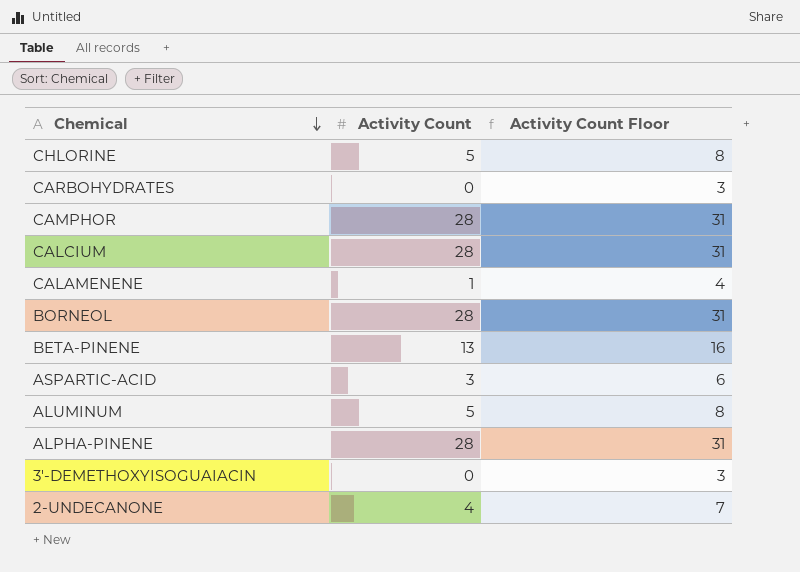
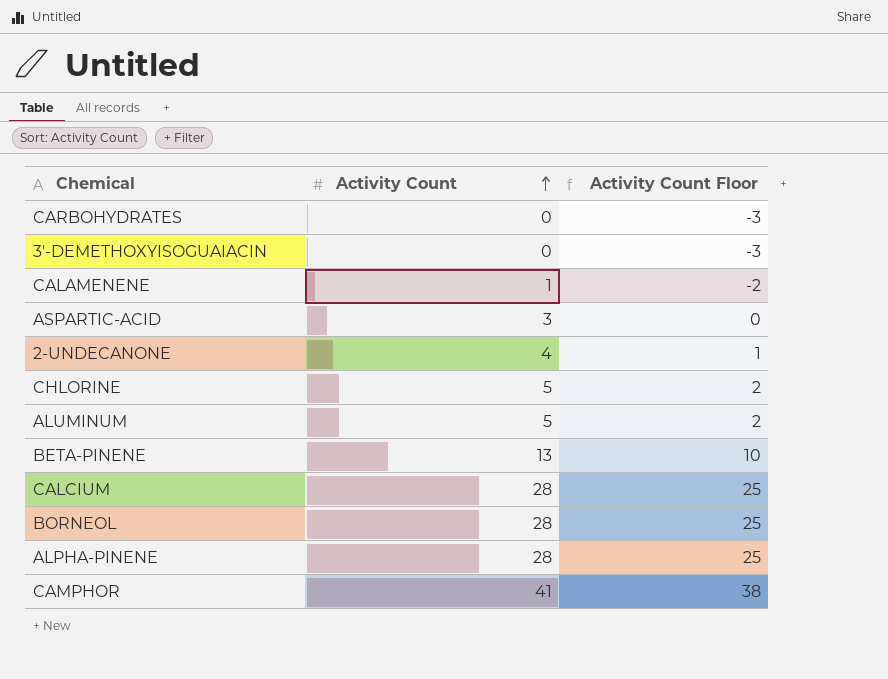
row order: Chemical descending -> Activity Count ascending
column Activity Count Floor | formula: [Activity Count] + 3 -> [Activity Count] - 3
CAMPHOR | Activity Count: 28 -> 41

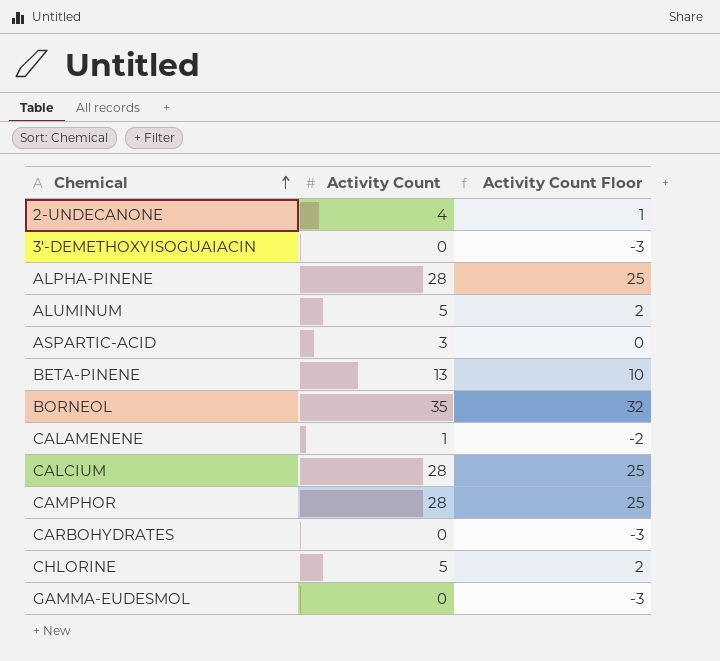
row order: Activity Count ascending -> Chemical ascending
BORNEOL | Activity Count: 28 -> 35
BORNEOL | Activity Count Floor: 25 -> 32
CAMPHOR | Activity Count: 41 -> 28
CAMPHOR | Activity Count Floor: 38 -> 25
row GAMMA-EUDESMOL: none -> 0 | -3

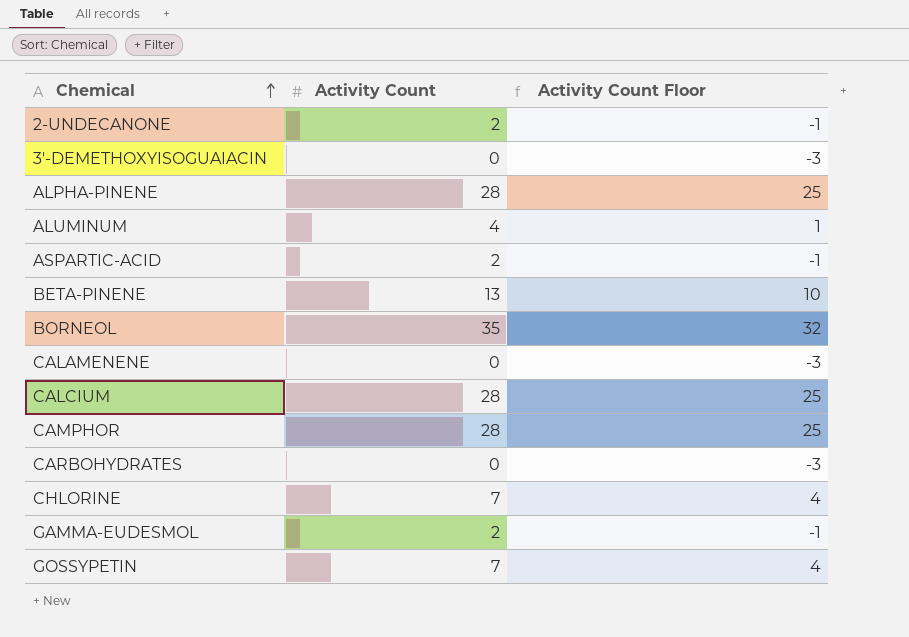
2-UNDECANONE | Activity Count: 4 -> 2
2-UNDECANONE | Activity Count Floor: 1 -> -1
ALUMINUM | Activity Count: 5 -> 4
ALUMINUM | Activity Count Floor: 2 -> 1
ASPARTIC-ACID | Activity Count: 3 -> 2
ASPARTIC-ACID | Activity Count Floor: 0 -> -1
CALAMENENE | Activity Count: 1 -> 0
CALAMENENE | Activity Count Floor: -2 -> -3
CHLORINE | Activity Count: 5 -> 7
CHLORINE | Activity Count Floor: 2 -> 4
GAMMA-EUDESMOL | Activity Count: 0 -> 2
GAMMA-EUDESMOL | Activity Count Floor: -3 -> -1
row GOSSYPETIN: none -> 7 | 4

